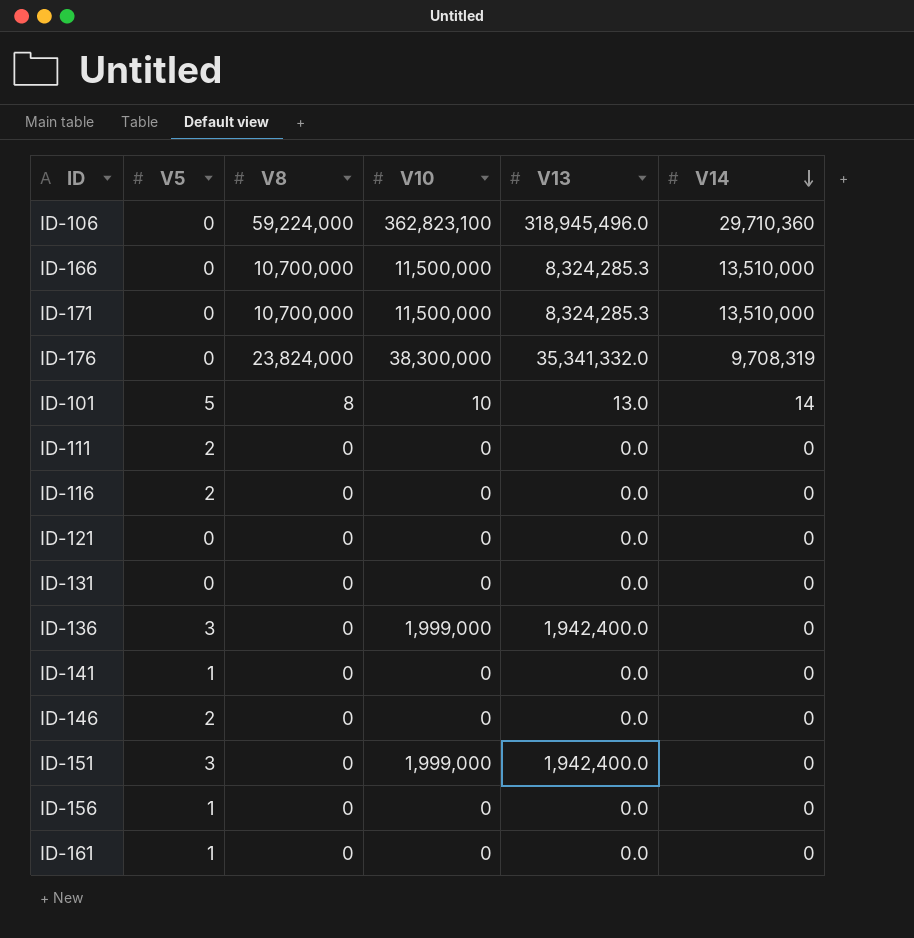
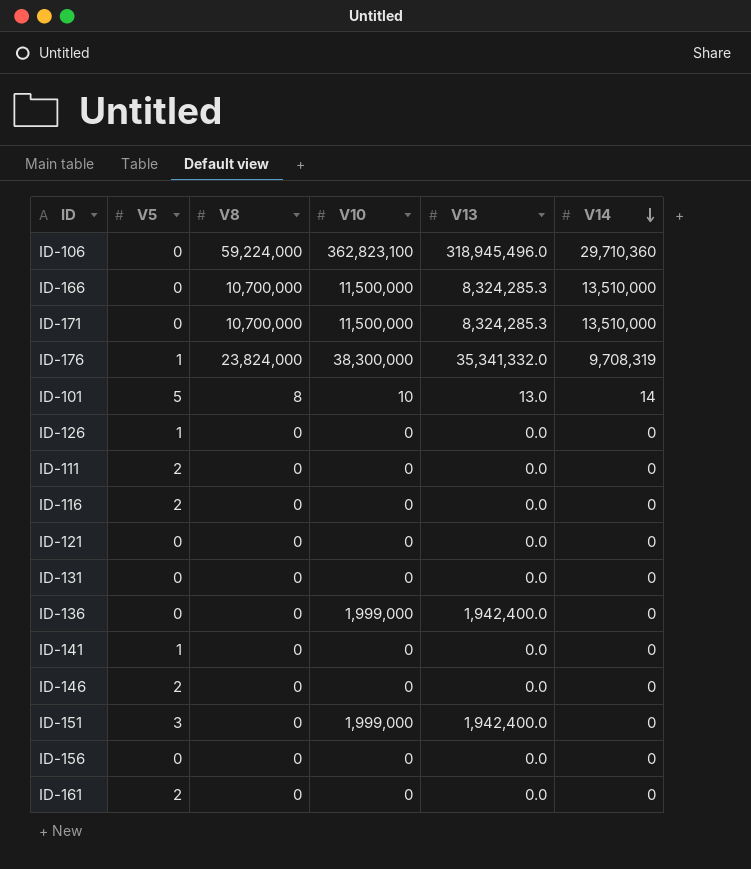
ID-176 | V5: 0 -> 1
row ID-126: none -> 1 | 0 | 0 | 0.0 | 0
ID-136 | V5: 3 -> 0
ID-156 | V5: 1 -> 0
ID-161 | V5: 1 -> 2

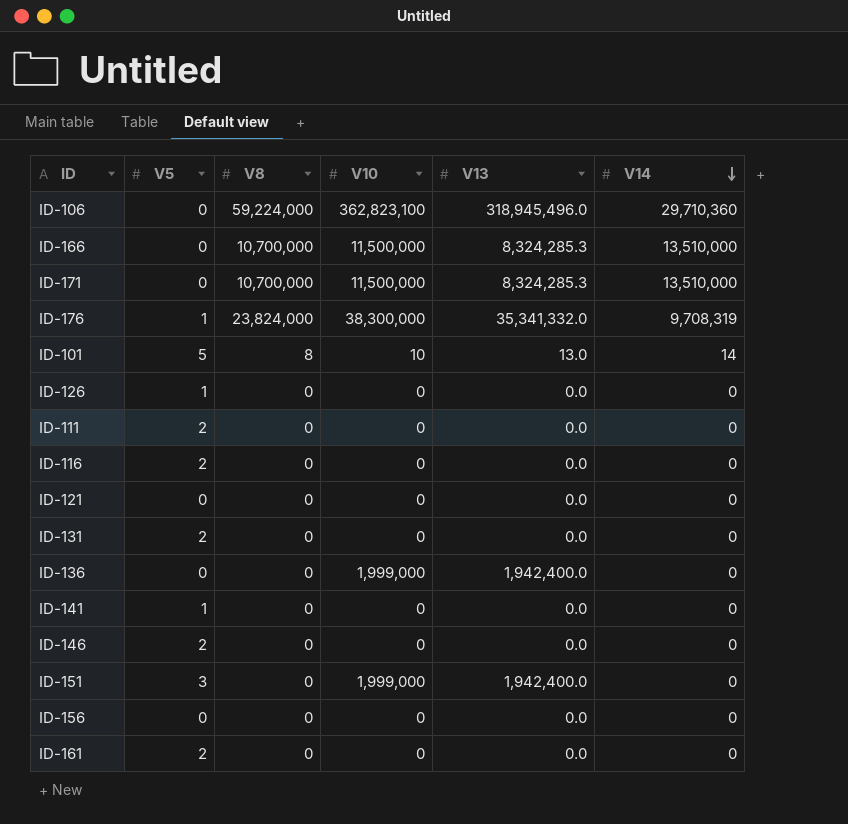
ID-131 | V5: 0 -> 2

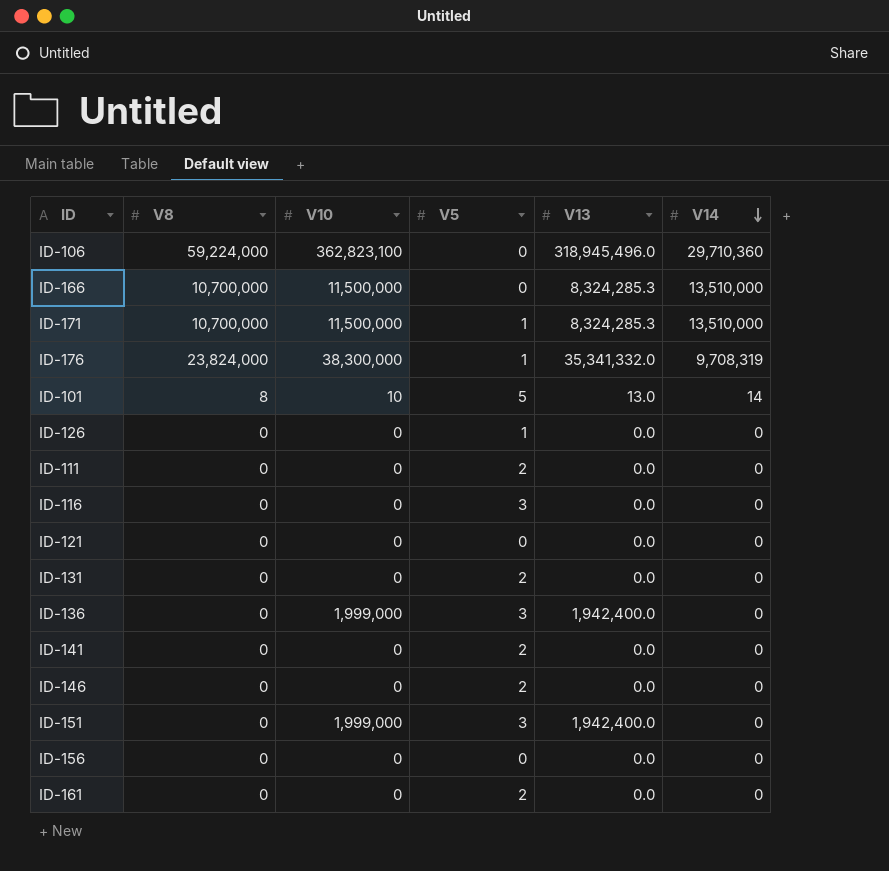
column V5 | position: 2 -> 4
ID-171 | V5: 0 -> 1
ID-116 | V5: 2 -> 3
ID-136 | V5: 0 -> 3
ID-141 | V5: 1 -> 2

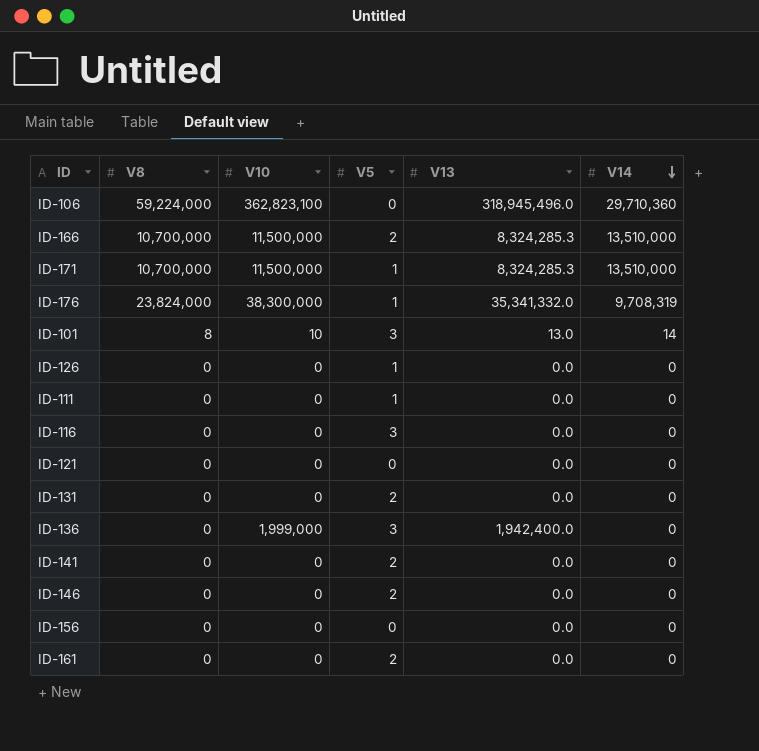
row ID-151: 0 | 1,999,000 | 3 | 1,942,400.0 | 0 -> none
ID-166 | V5: 0 -> 2
ID-101 | V5: 5 -> 3
ID-111 | V5: 2 -> 1

